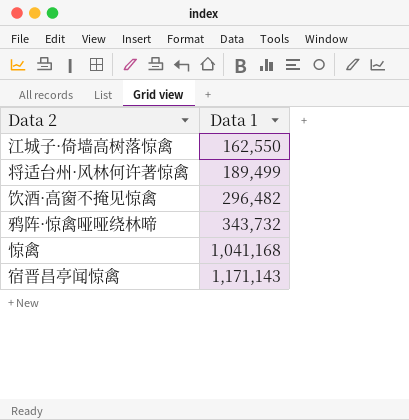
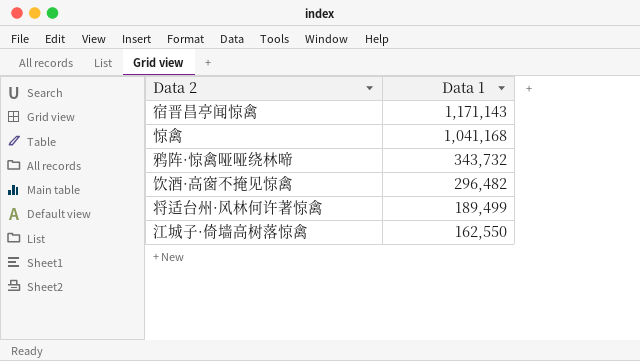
row order: Data 1 ascending -> Data 1 descending

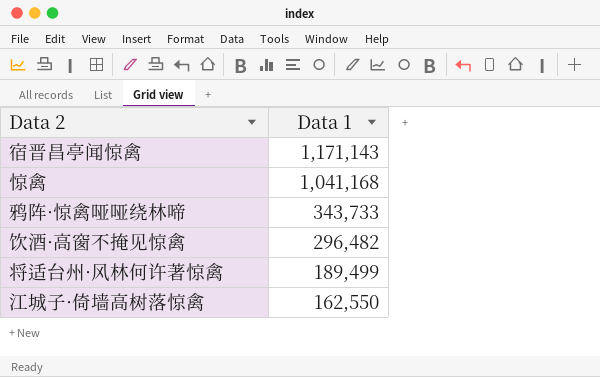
鸦阵·惊禽哑哑绕林啼 | Data 1: 343,732 -> 343,733

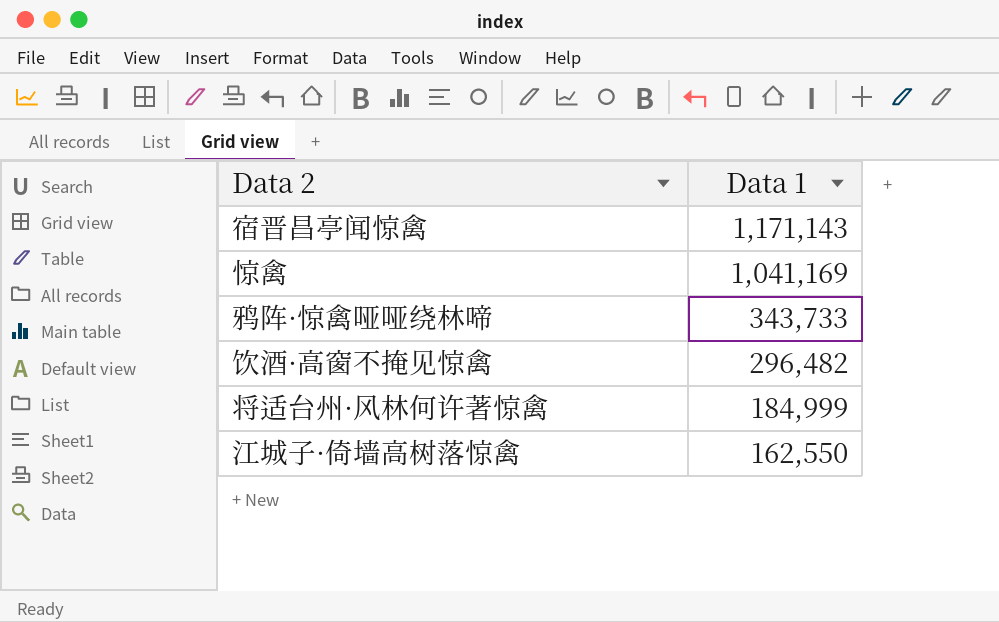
惊禽 | Data 1: 1,041,168 -> 1,041,169
将适台州·风林何许著惊禽 | Data 1: 189,499 -> 184,999

